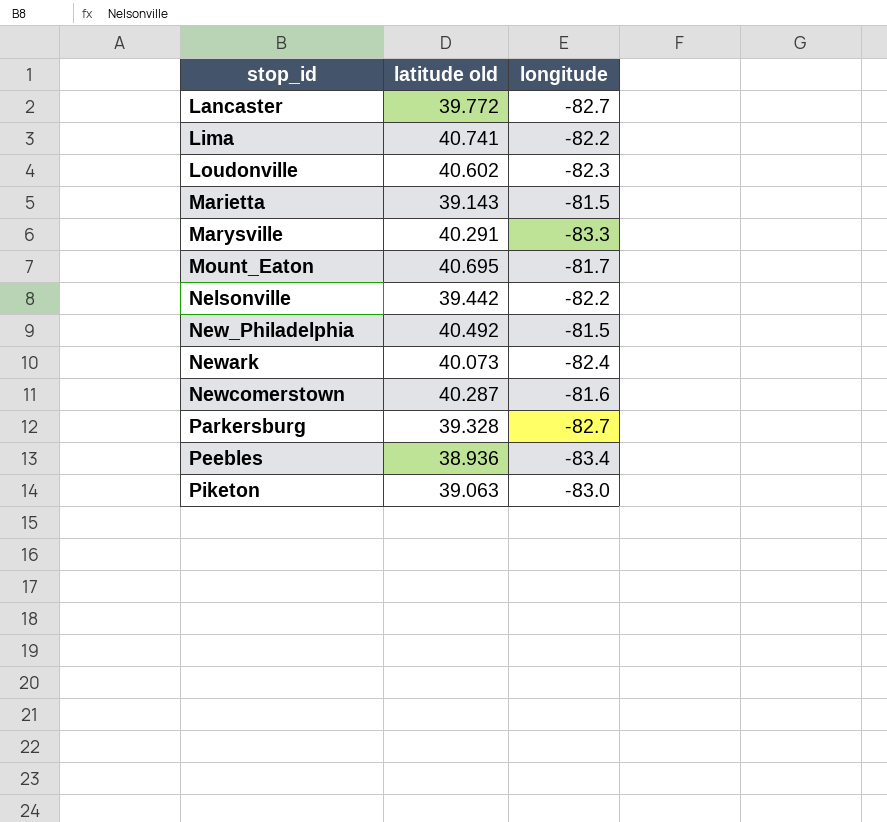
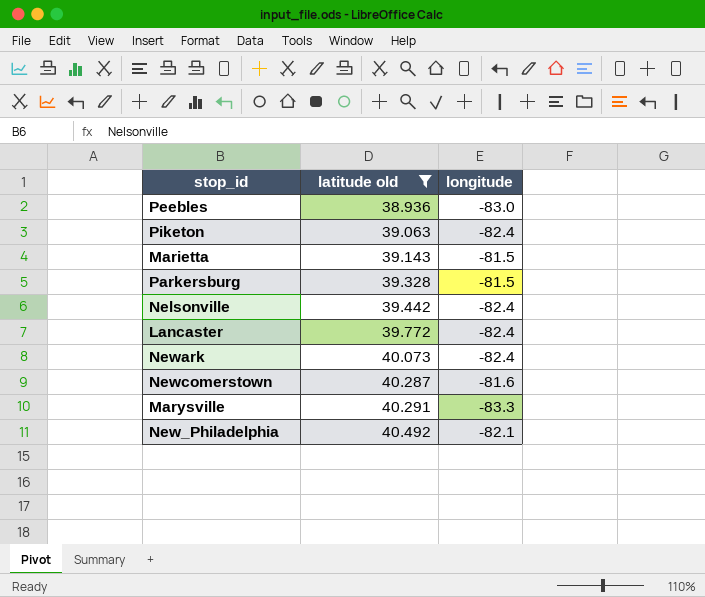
filter: none -> latitude old <= 40.492
row order: stop_id ascending -> latitude old ascending
Peebles | longitude: -83.4 -> -83.0
Piketon | longitude: -83.0 -> -82.4
Parkersburg | longitude: -82.7 -> -81.5
Nelsonville | longitude: -82.2 -> -82.4
Lancaster | longitude: -82.7 -> -82.4
New_Philadelphia | longitude: -81.5 -> -82.1

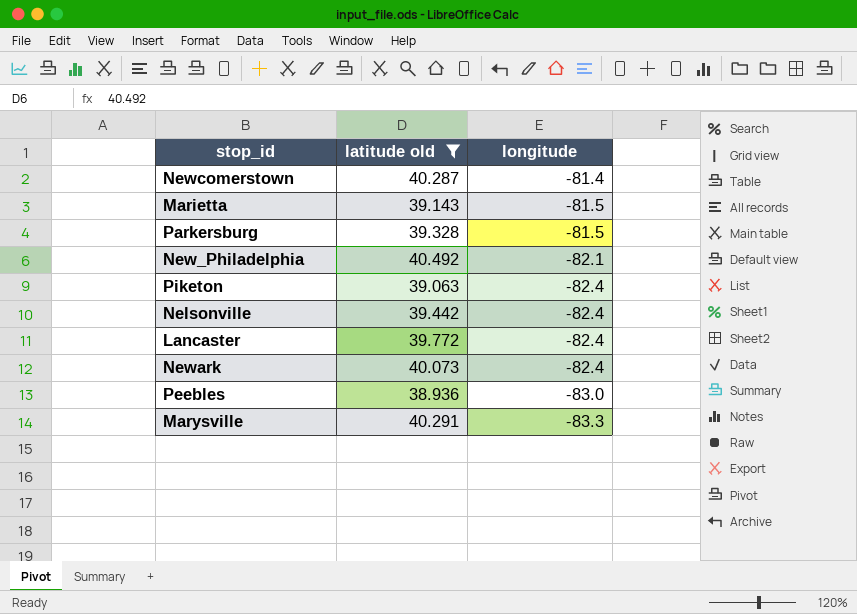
row order: latitude old ascending -> longitude descending
Newcomerstown | longitude: -81.6 -> -81.4

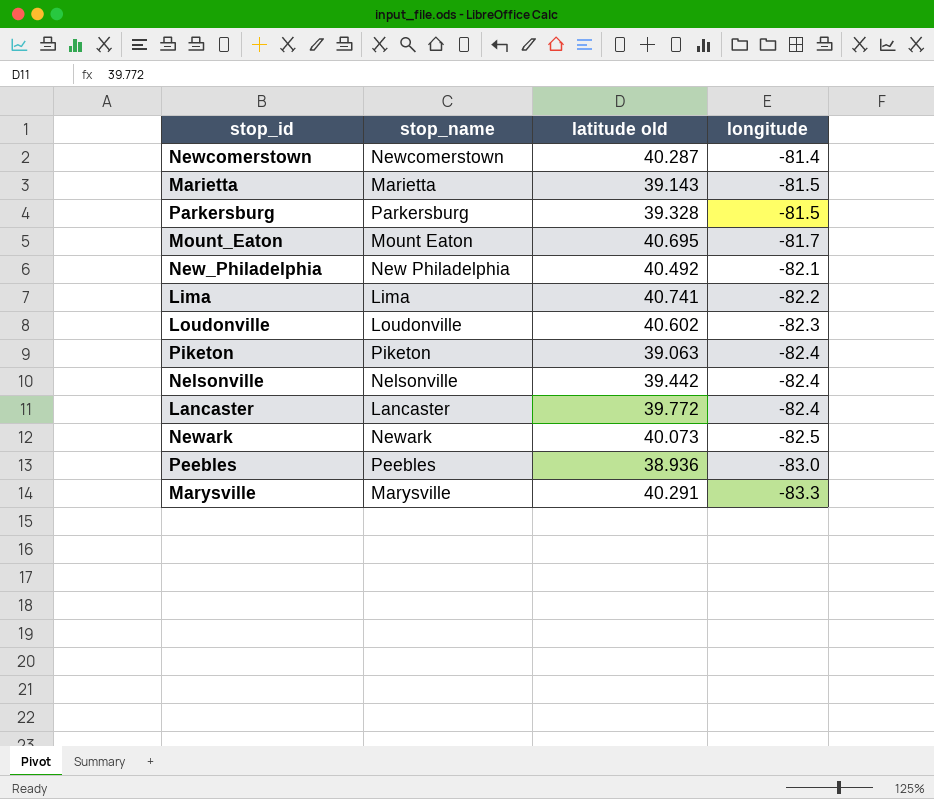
filter: latitude old <= 40.492 -> none
column stop_name | position: none -> 2
Newark | longitude: -82.4 -> -82.5

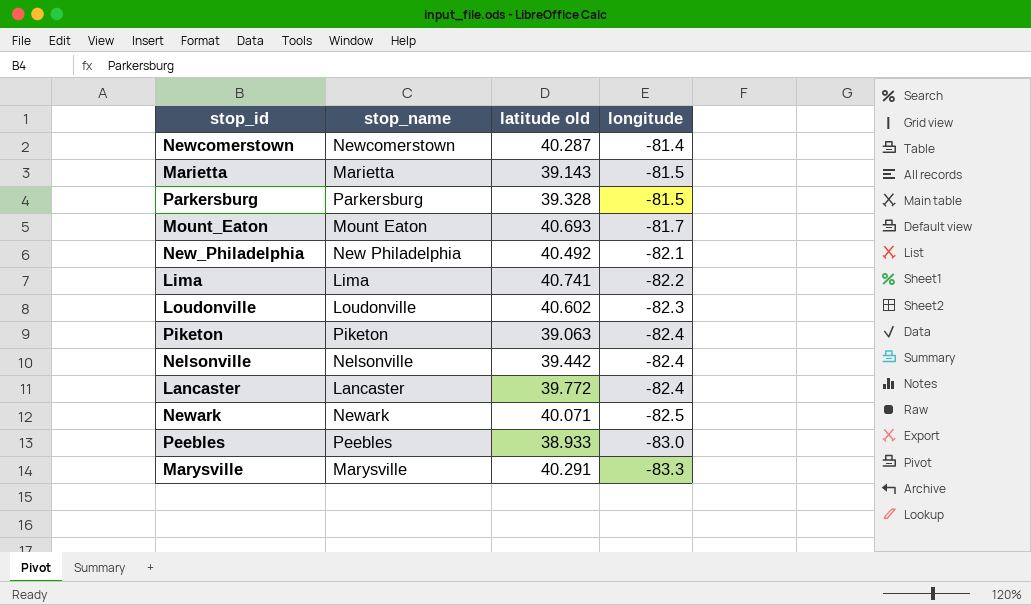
Mount_Eaton | latitude old: 40.695 -> 40.693
Newark | latitude old: 40.073 -> 40.071
Peebles | latitude old: 38.936 -> 38.933

